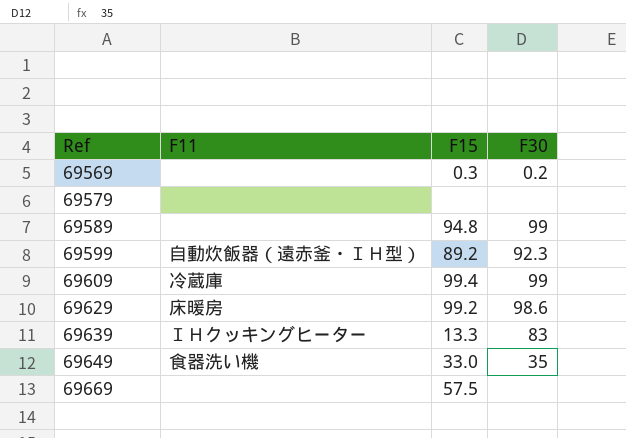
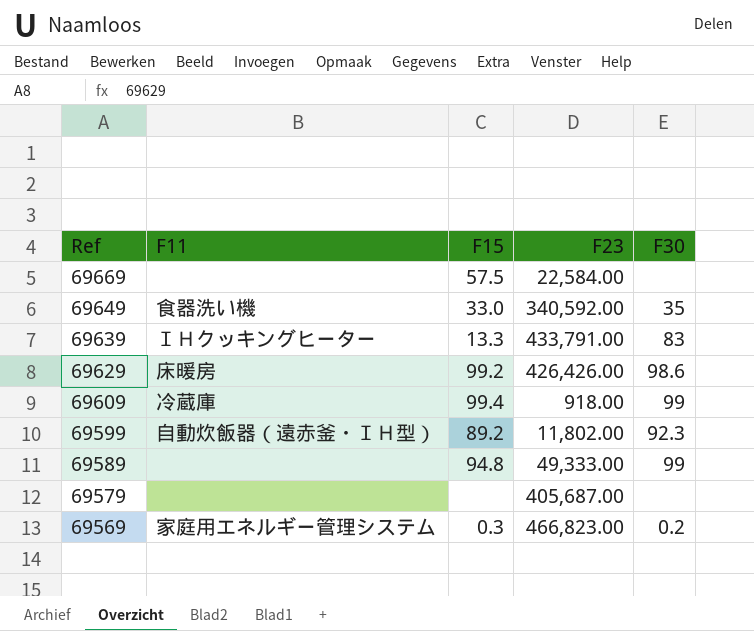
row order: Ref ascending -> Ref descending
column F23 | position: none -> 4
69569 | F11: none -> 家庭用エネルギー管理システム

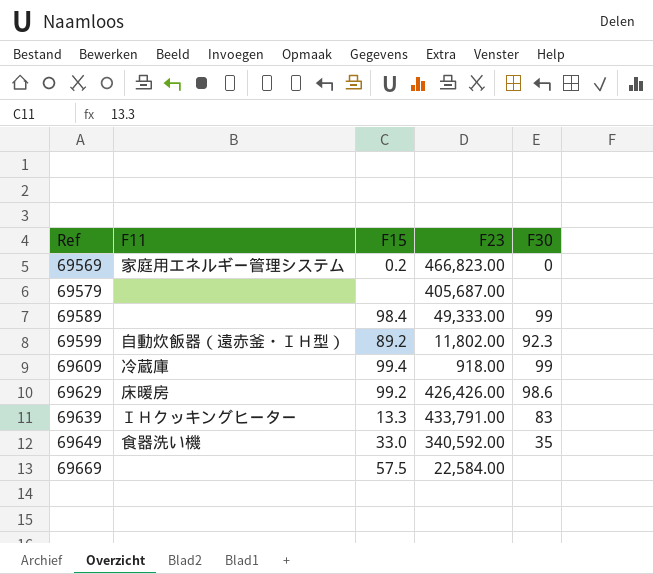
row order: Ref descending -> Ref ascending
69569 | F15: 0.3 -> 0.2
69569 | F30: 0.2 -> 0
69589 | F15: 94.8 -> 98.4

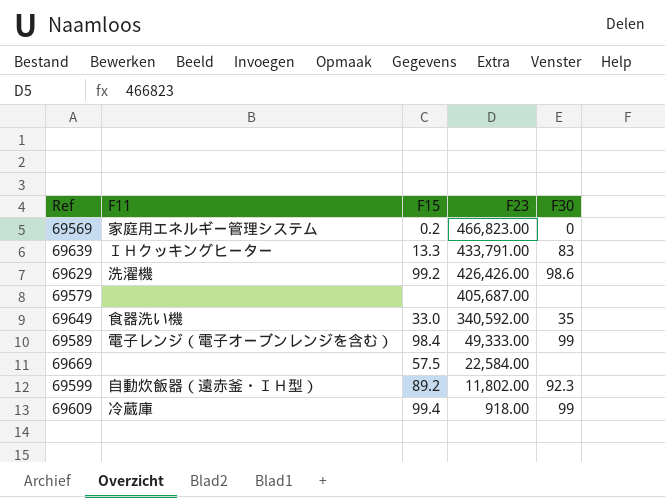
row order: Ref ascending -> F23 descending
69629 | F11: 床暖房 -> 洗濯機
69589 | F11: none -> 電子レンジ（電子オーブンレンジを含む）

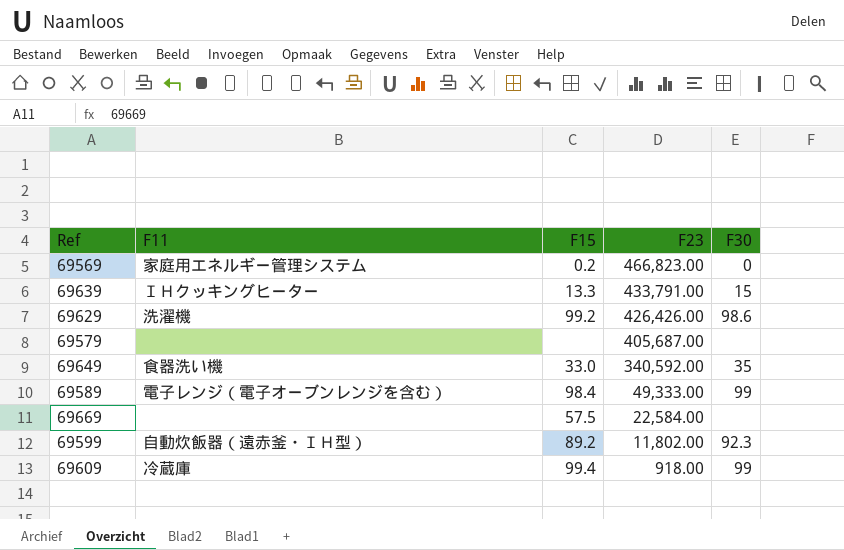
69639 | F30: 83 -> 15

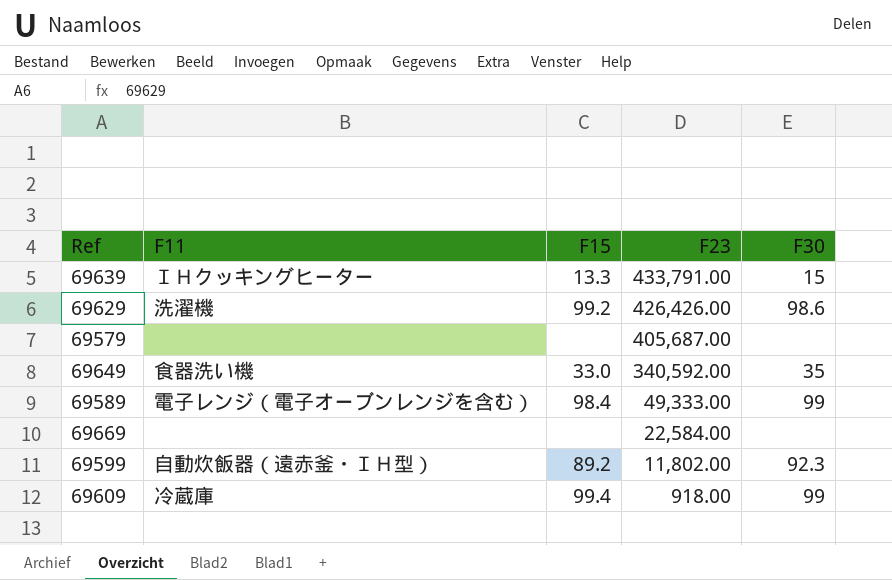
row 69569: 家庭用エネルギー管理システム | 0.2 | 466,823.00 | 0 -> none
69669 | F15: 57.5 -> none

